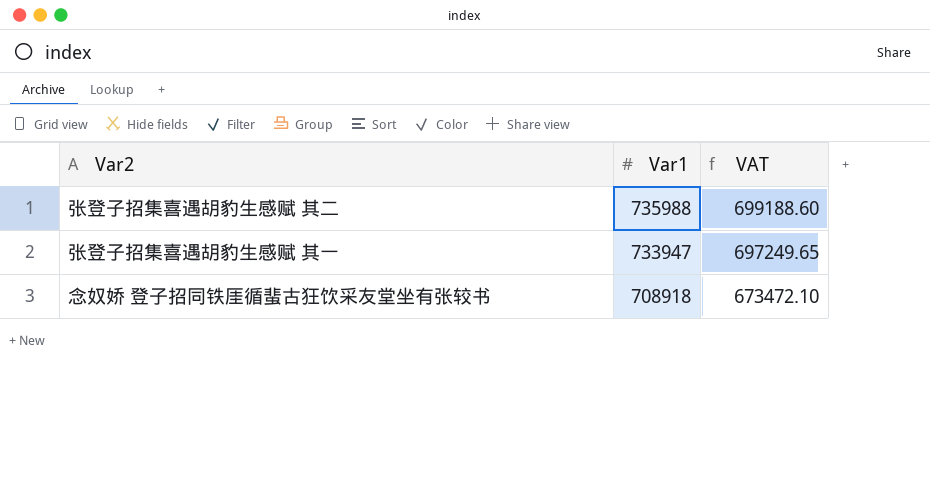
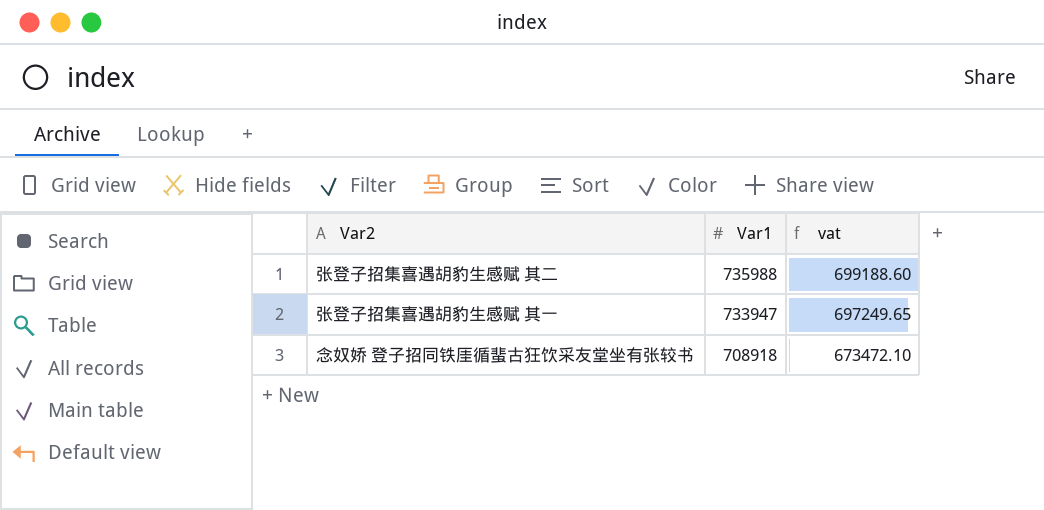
column name: VAT -> vat

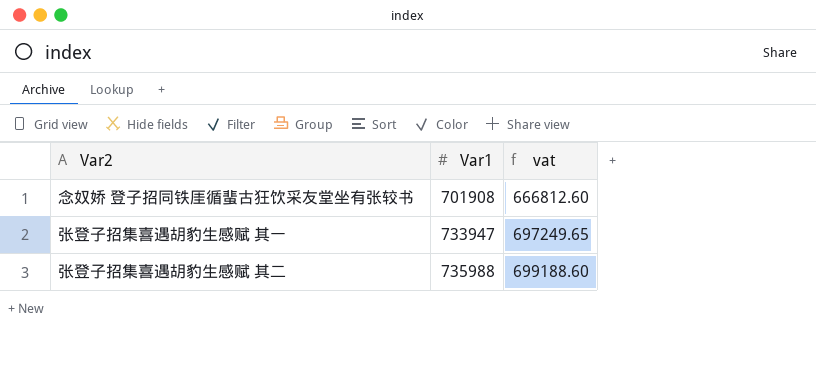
row order: Var1 descending -> Var1 ascending
念奴娇 登子招同铁厓循蜚古狂饮采友堂坐有张较书 | Var1: 708918 -> 701908
念奴娇 登子招同铁厓循蜚古狂饮采友堂坐有张较书 | vat: 673472.10 -> 666812.60

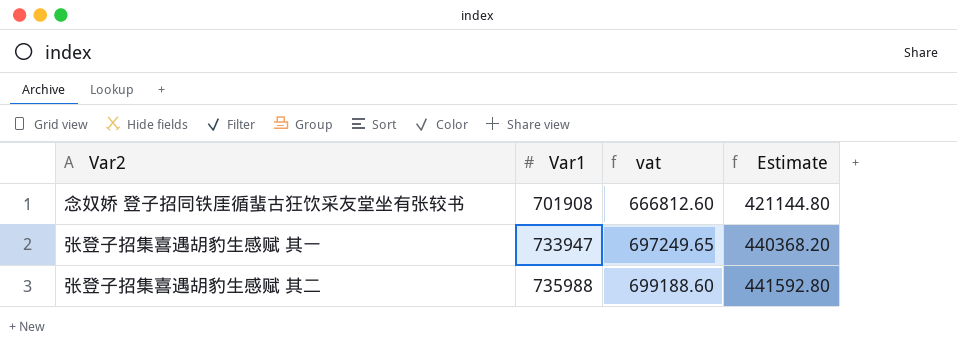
column Estimate | formula: none -> [Var1] * 0.6

